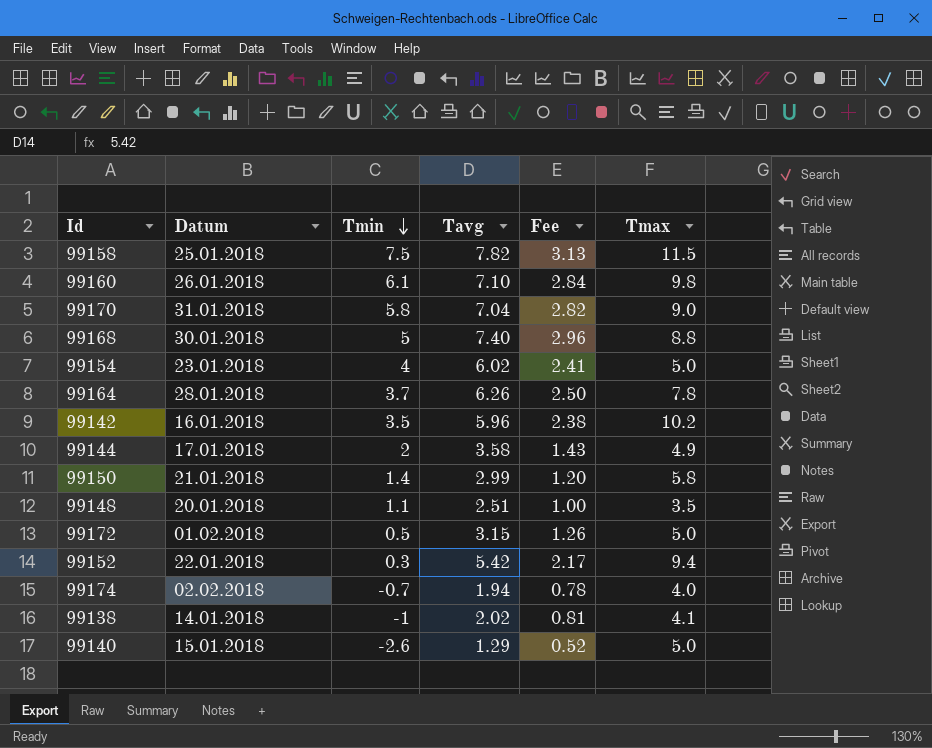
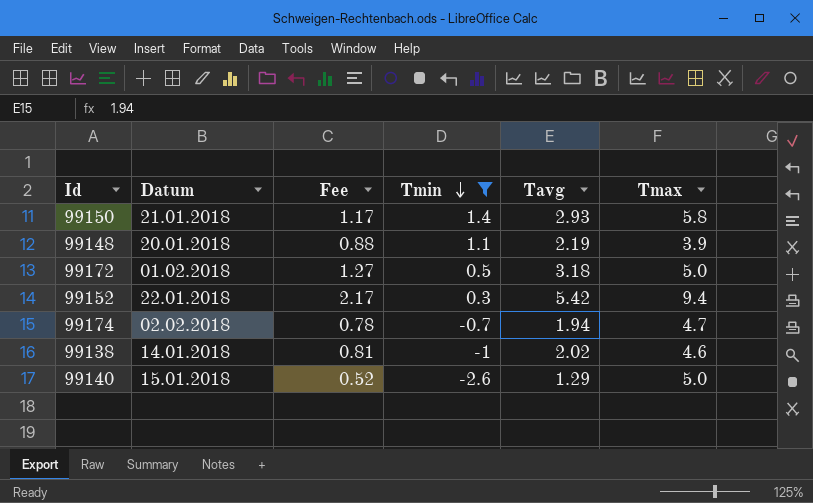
filter: none -> Tmin <= 1.4
column Fee | position: 5 -> 3
99150 | Fee: 1.20 -> 1.17
99150 | Tavg: 2.99 -> 2.93
99148 | Fee: 1.00 -> 0.88
99148 | Tavg: 2.51 -> 2.19
99148 | Tmax: 3.5 -> 3.9
99172 | Fee: 1.26 -> 1.27
99172 | Tavg: 3.15 -> 3.18
99174 | Tmax: 4.0 -> 4.7
99138 | Tmax: 4.1 -> 4.6

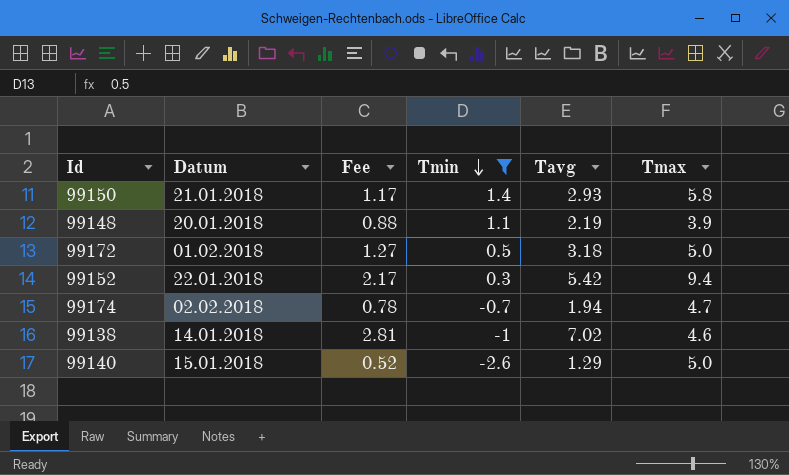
99138 | Fee: 0.81 -> 2.81
99138 | Tavg: 2.02 -> 7.02

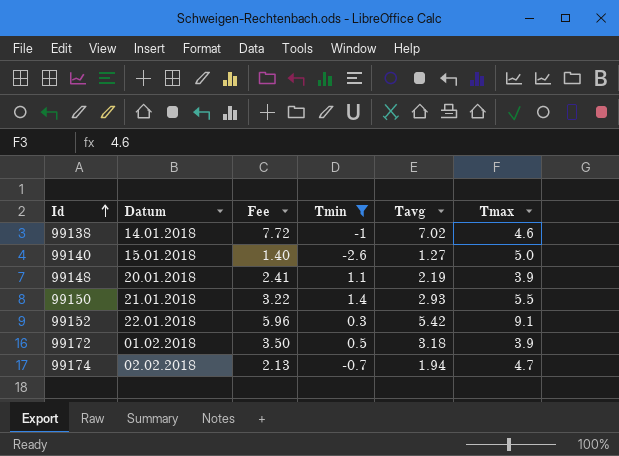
row order: Tmin descending -> Id ascending
column Fee | formula: [Tavg] * 0.4 -> [Tavg] * 1.1
99140 | Tavg: 1.29 -> 1.27
99150 | Tmax: 5.8 -> 5.5
99152 | Tmax: 9.4 -> 9.1
99172 | Tmax: 5.0 -> 3.9

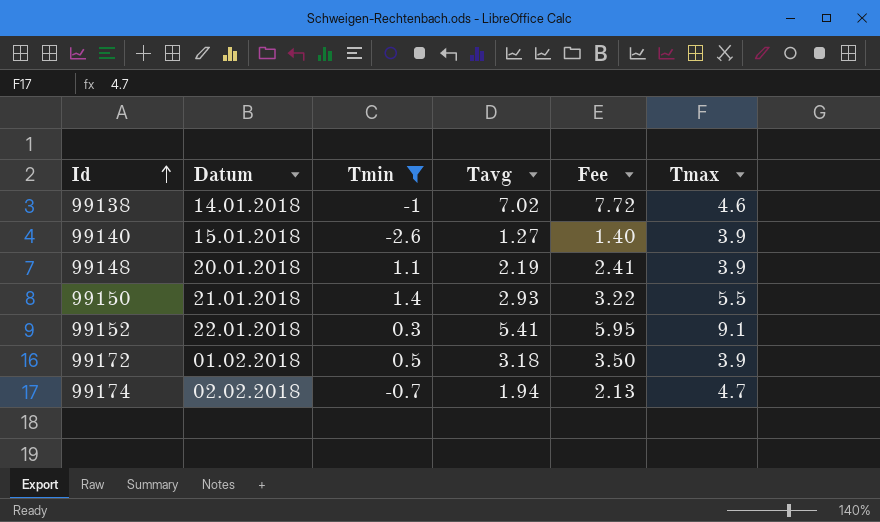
column Fee | position: 3 -> 5
99140 | Tmax: 5.0 -> 3.9
99152 | Tavg: 5.42 -> 5.41
99152 | Fee: 5.96 -> 5.95

